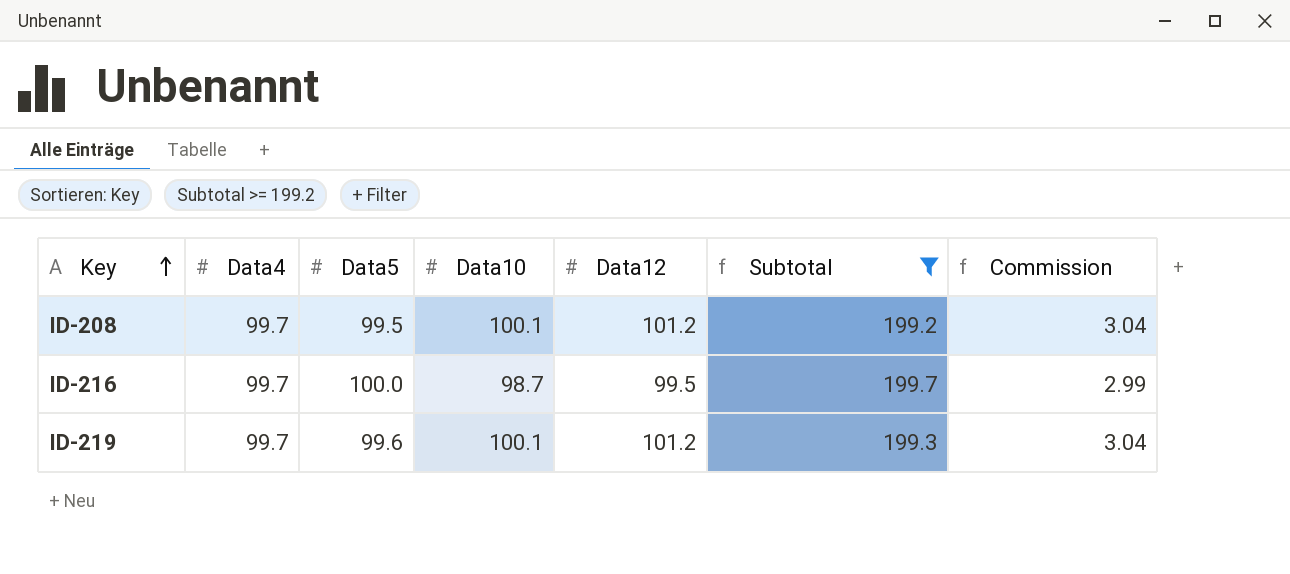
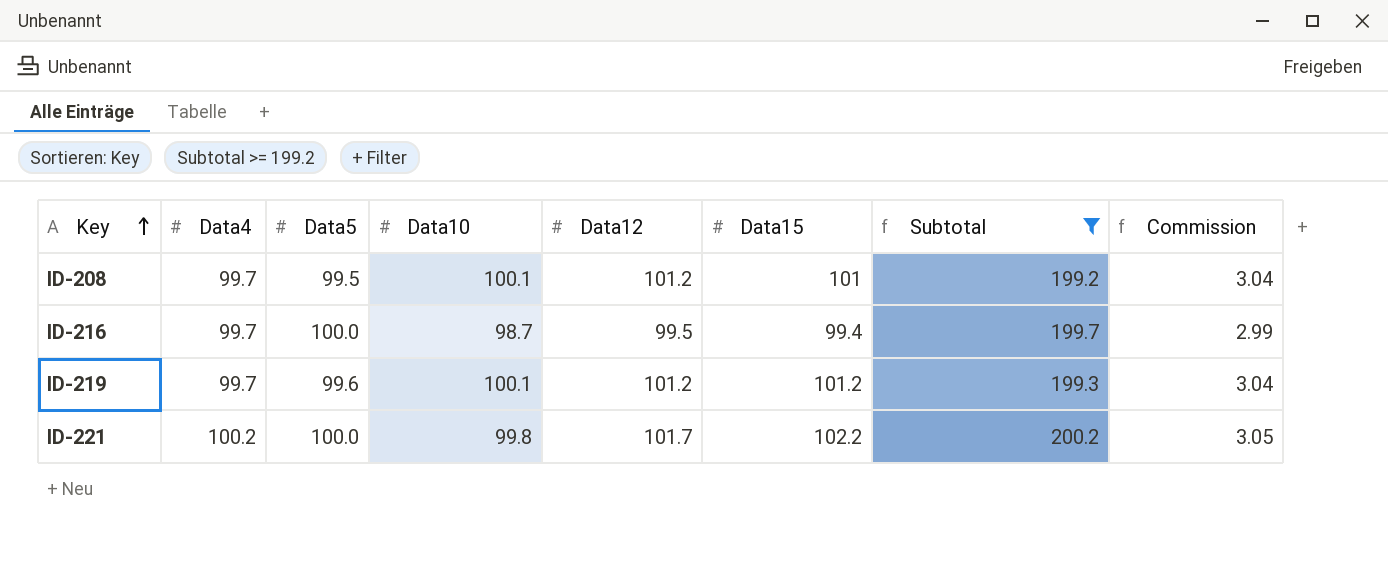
column Data15 | position: none -> 6
row ID-221: none -> 100.2 | 100.0 | 99.8 | 101.7 | 102.2 | 200.2 | 3.05

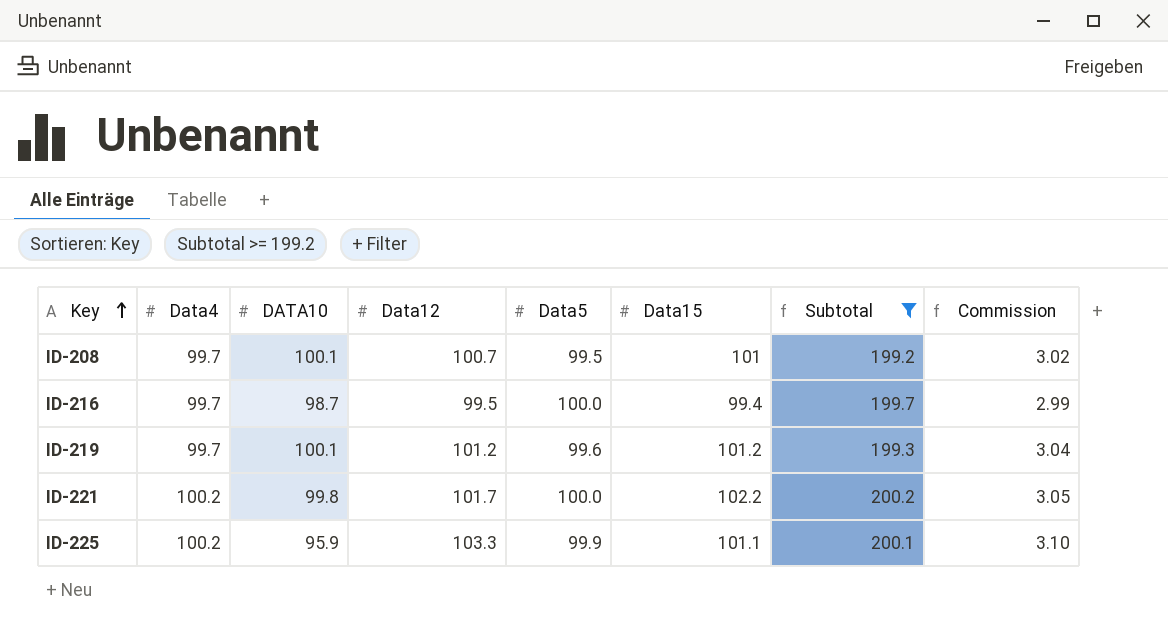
column name: Data10 -> DATA10
column Data5 | position: 3 -> 5
ID-208 | Data12: 101.2 -> 100.7
ID-208 | Commission: 3.04 -> 3.02
row ID-225: none -> 100.2 | 95.9 | 103.3 | 99.9 | 101.1 | 200.1 | 3.10

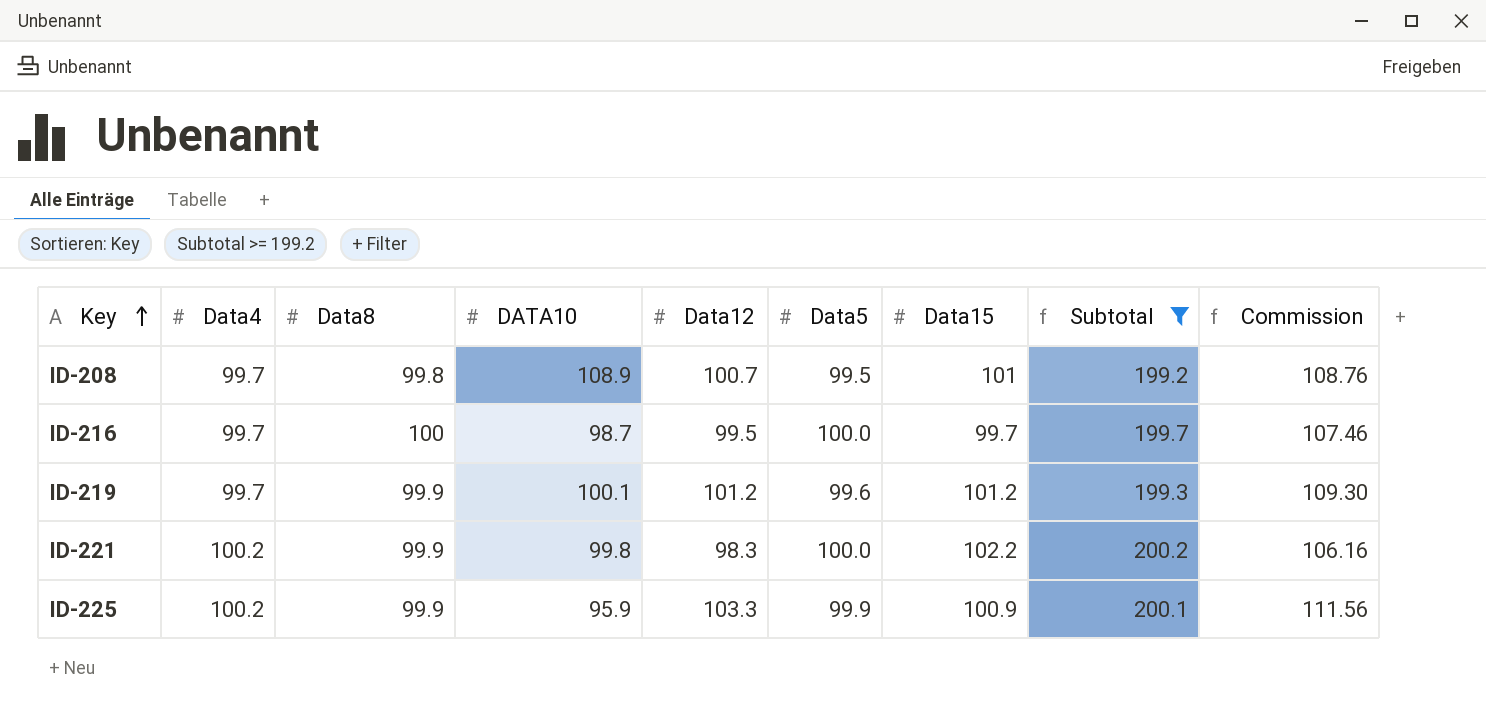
column Data8 | position: none -> 3
column Commission | formula: [Data12] * 0.03 -> [Data12] * 1.08
ID-208 | DATA10: 100.1 -> 108.9
ID-216 | Data15: 99.4 -> 99.7
ID-221 | Data12: 101.7 -> 98.3
ID-225 | Data15: 101.1 -> 100.9

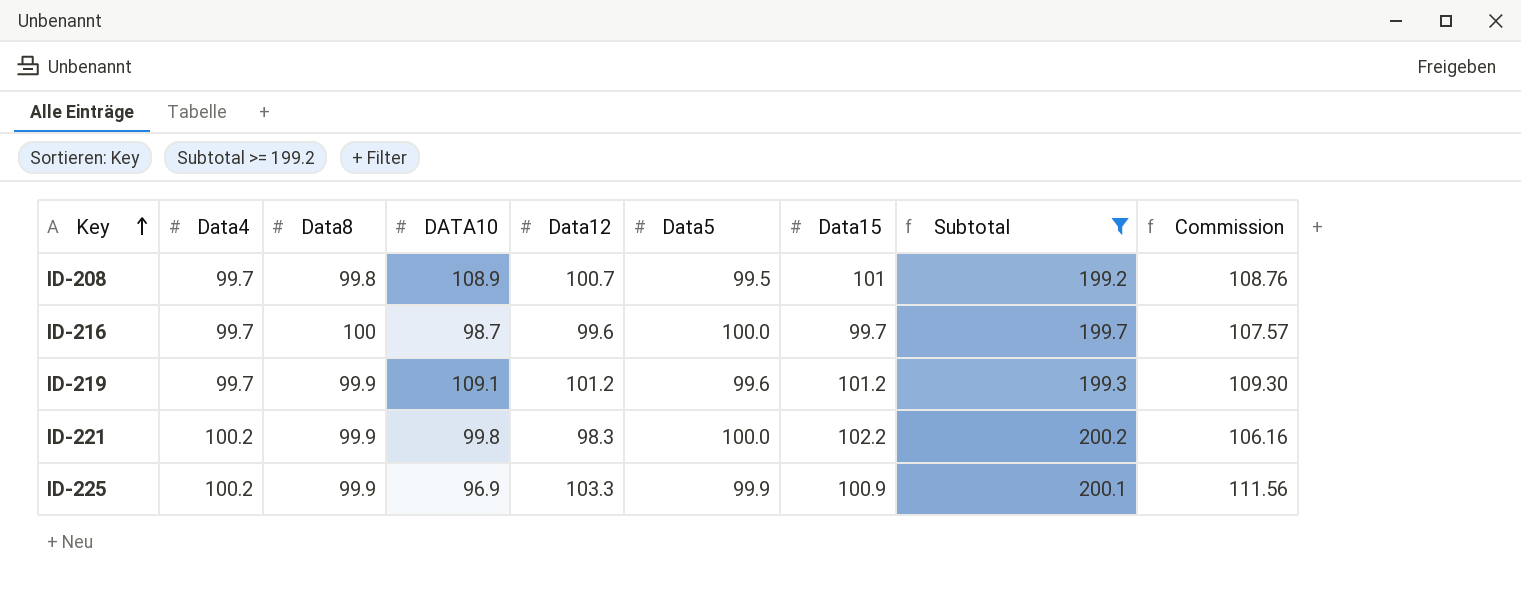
ID-216 | Data12: 99.5 -> 99.6
ID-216 | Commission: 107.46 -> 107.57
ID-219 | DATA10: 100.1 -> 109.1
ID-225 | DATA10: 95.9 -> 96.9

